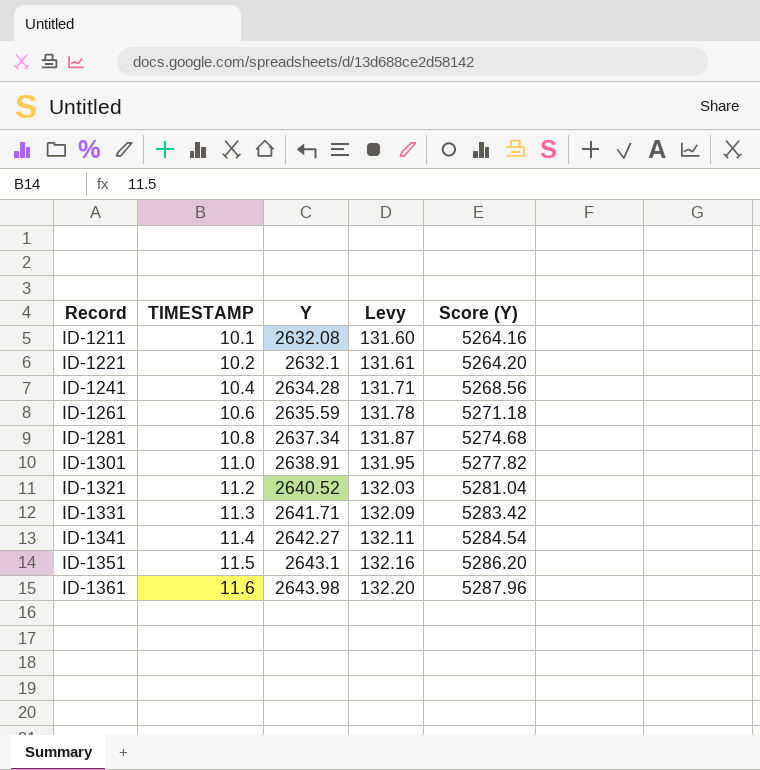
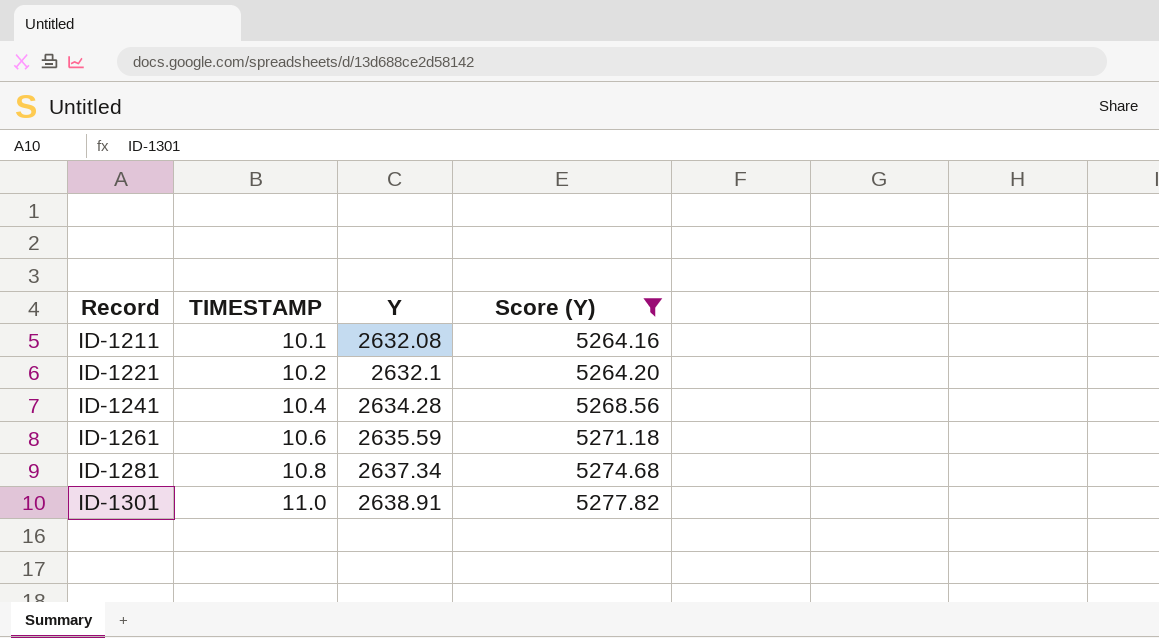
filter: none -> Score (Y) <= 5277.82
column Levy | formula: [Y] * 0.05 -> none

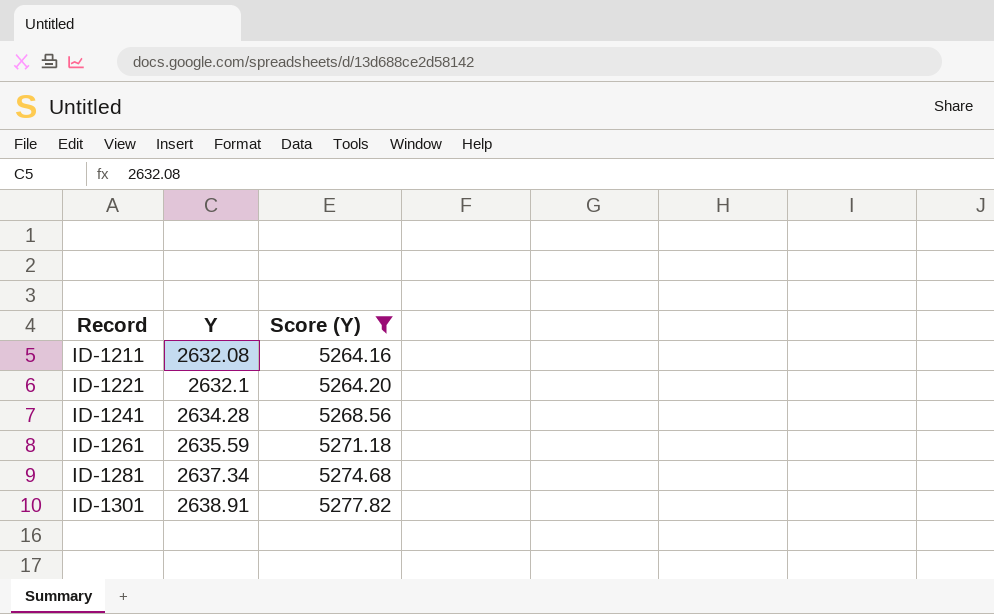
column TIMESTAMP | position: 2 -> none

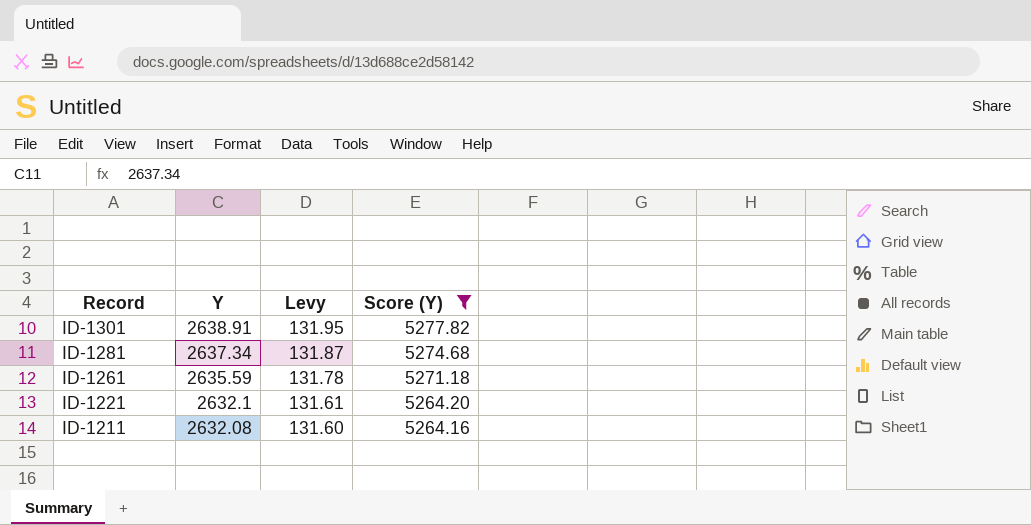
row order: Record ascending -> Record descending
column Levy | formula: none -> [Y] * 0.05
row ID-1241: 2634.28 | 5268.56 -> none

